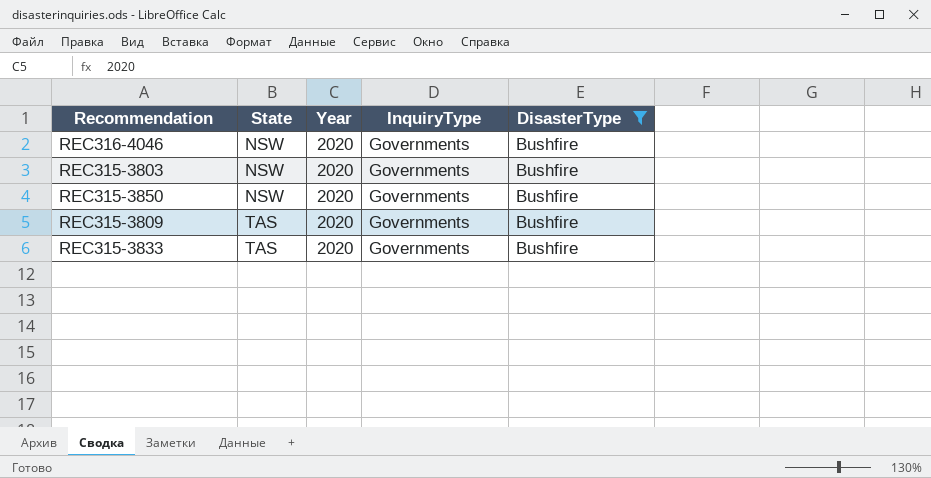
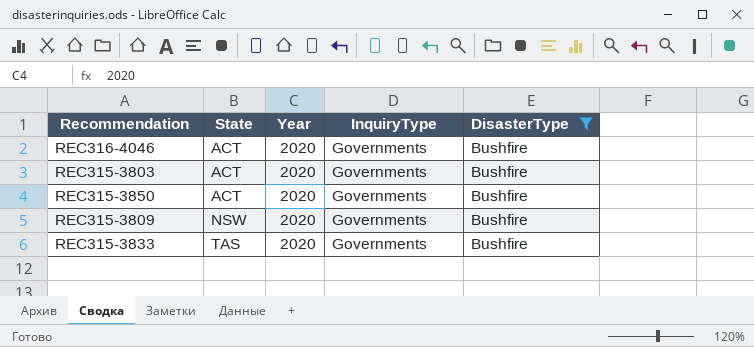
REC316-4046 | State: NSW -> ACT
REC315-3803 | State: NSW -> ACT
REC315-3850 | State: NSW -> ACT
REC315-3809 | State: TAS -> NSW

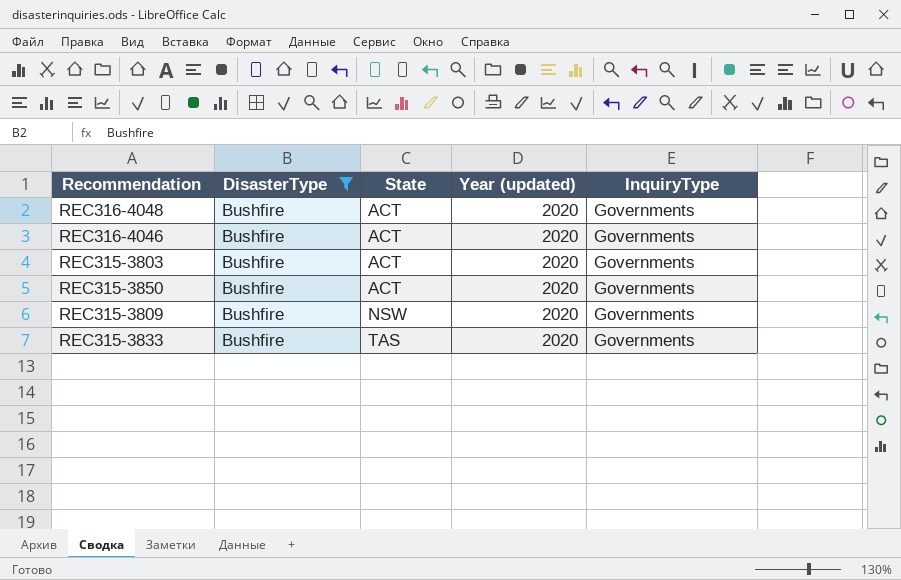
column DisasterType | position: 5 -> 2
column name: Year -> Year (updated)
row REC316-4048: none -> Bushfire | ACT | 2020 | Governments

